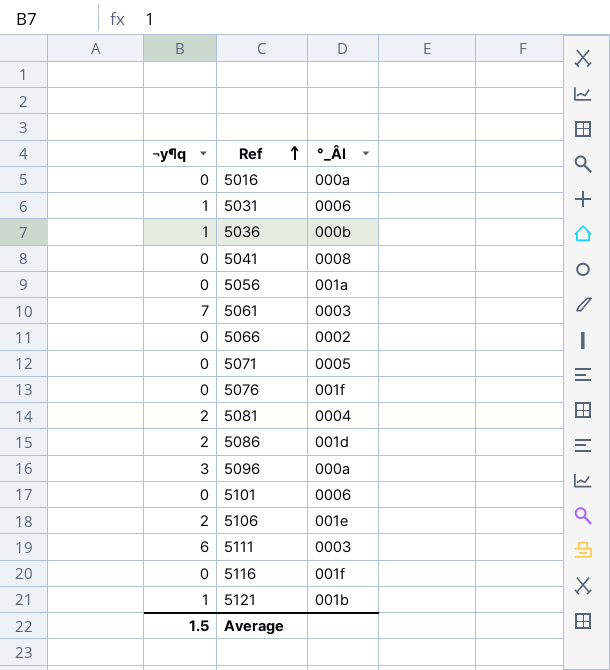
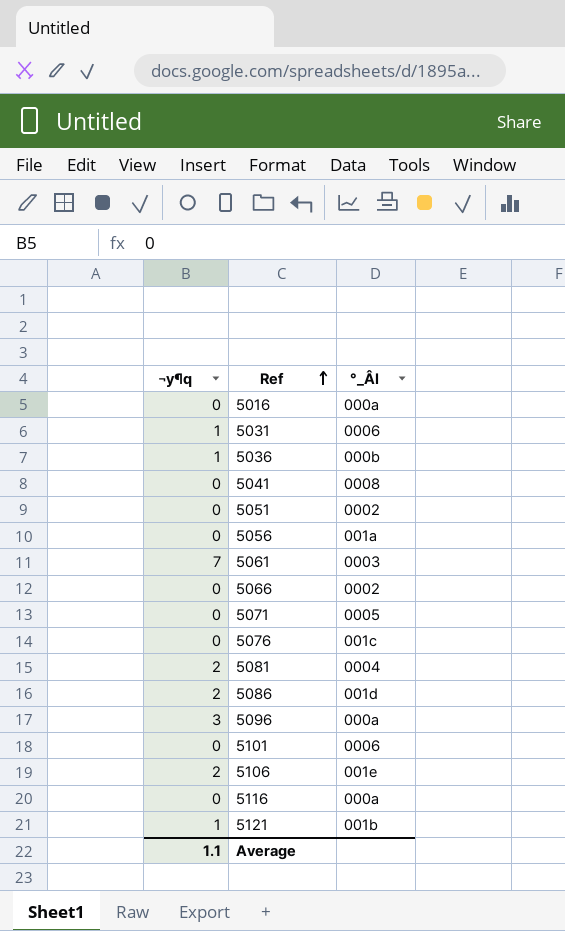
row 5111: 6 | 0003 -> none
row 5051: none -> 0 | 0002
5076 | °_ÂI: 001f -> 001c
5116 | °_ÂI: 001f -> 000a
Average | ¬y¶q: 1.5 -> 1.1

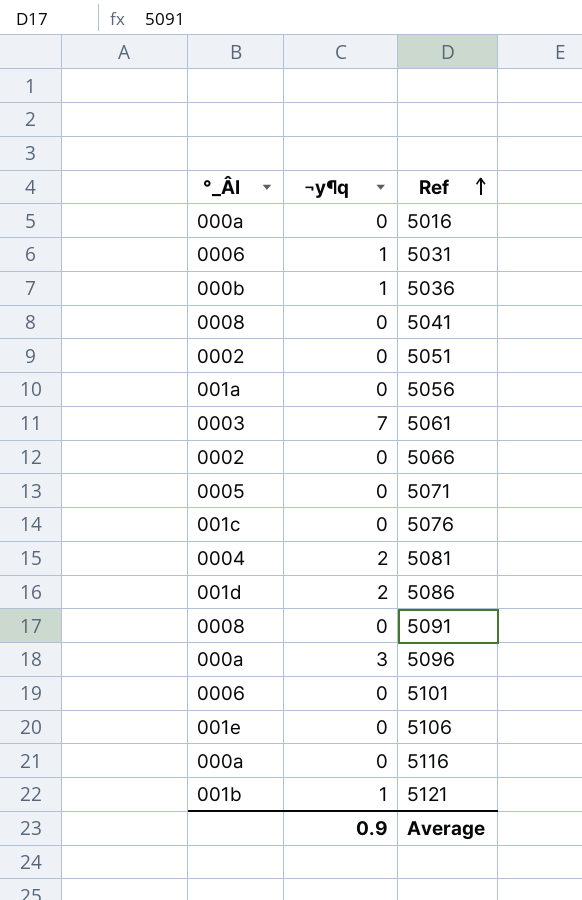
column °_ÂI | position: 3 -> 1
row 5091: none -> 0008 | 0
5106 | ¬y¶q: 2 -> 0
Average | ¬y¶q: 1.1 -> 0.9

